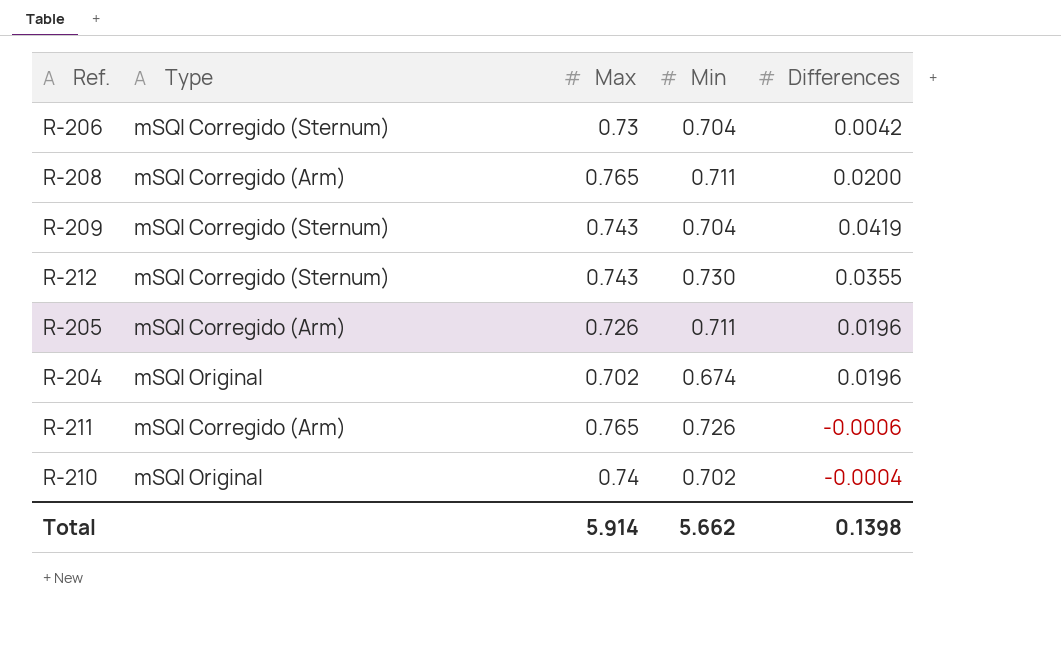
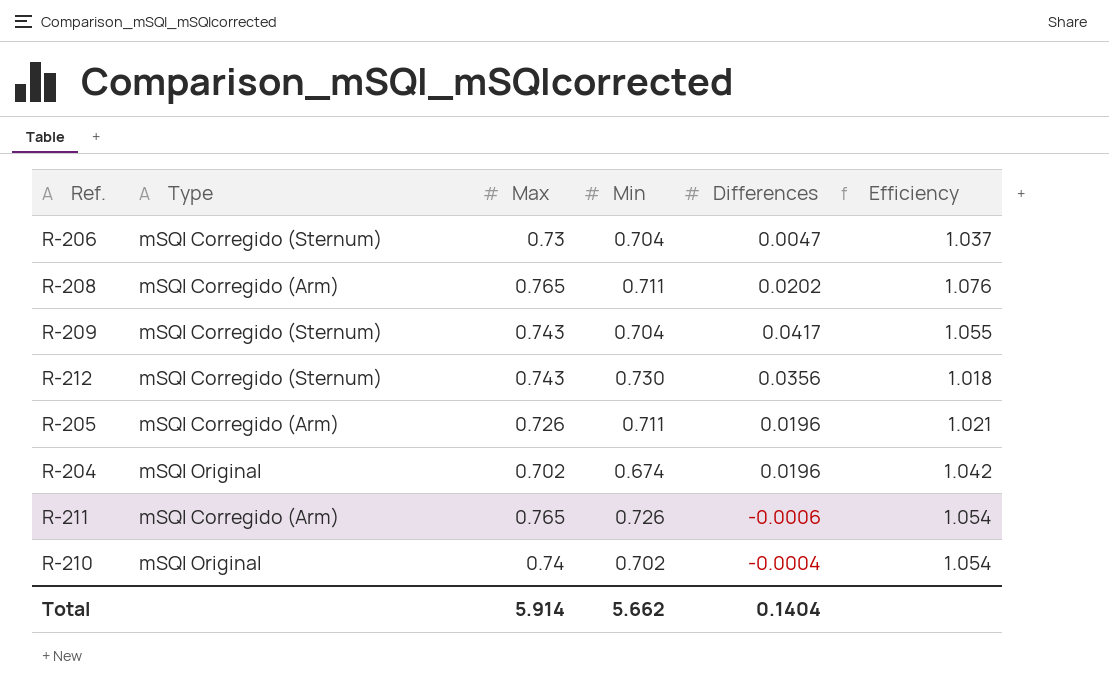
column Efficiency | formula: none -> [Max] / [Min]
R-206 | Differences: 0.0042 -> 0.0047
R-208 | Differences: 0.0200 -> 0.0202
R-209 | Differences: 0.0419 -> 0.0417
R-212 | Differences: 0.0355 -> 0.0356
Total | Differences: 0.1398 -> 0.1404

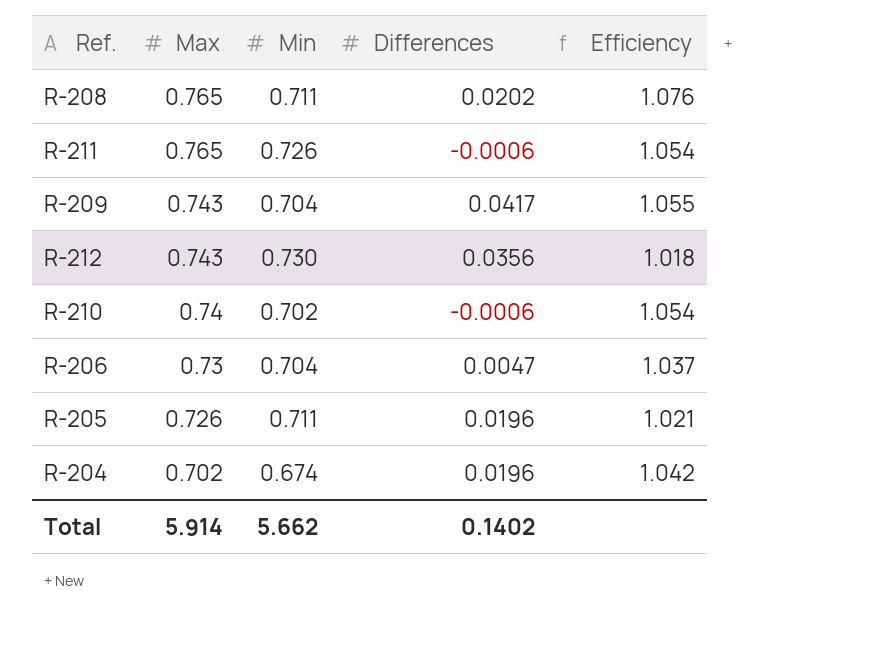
row order: none -> Max descending
column Type | position: 2 -> none
R-210 | Differences: -0.0004 -> -0.0006
Total | Differences: 0.1404 -> 0.1402

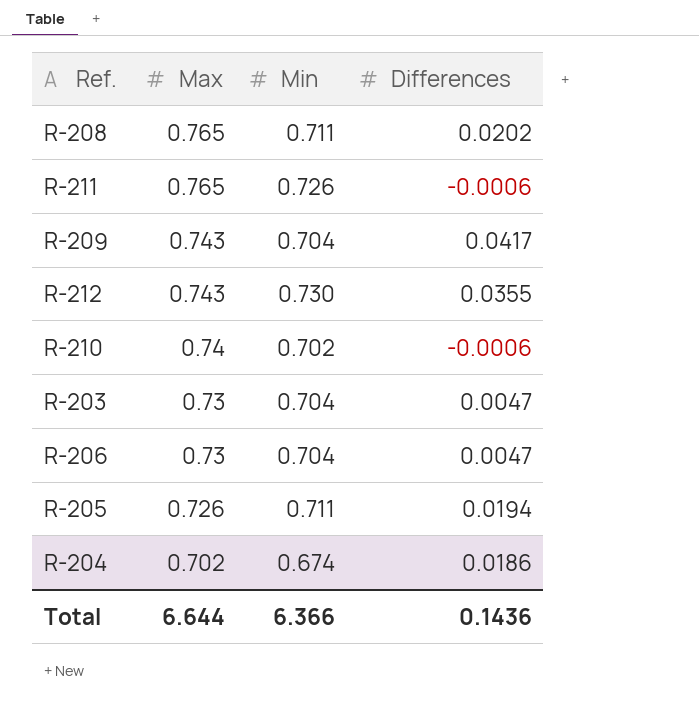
column Efficiency | formula: [Max] / [Min] -> none
R-212 | Differences: 0.0356 -> 0.0355
row R-203: none -> 0.73 | 0.704 | 0.0047
R-205 | Differences: 0.0196 -> 0.0194
R-204 | Differences: 0.0196 -> 0.0186
Total | Max: 5.914 -> 6.644
Total | Min: 5.662 -> 6.366
Total | Differences: 0.1402 -> 0.1436

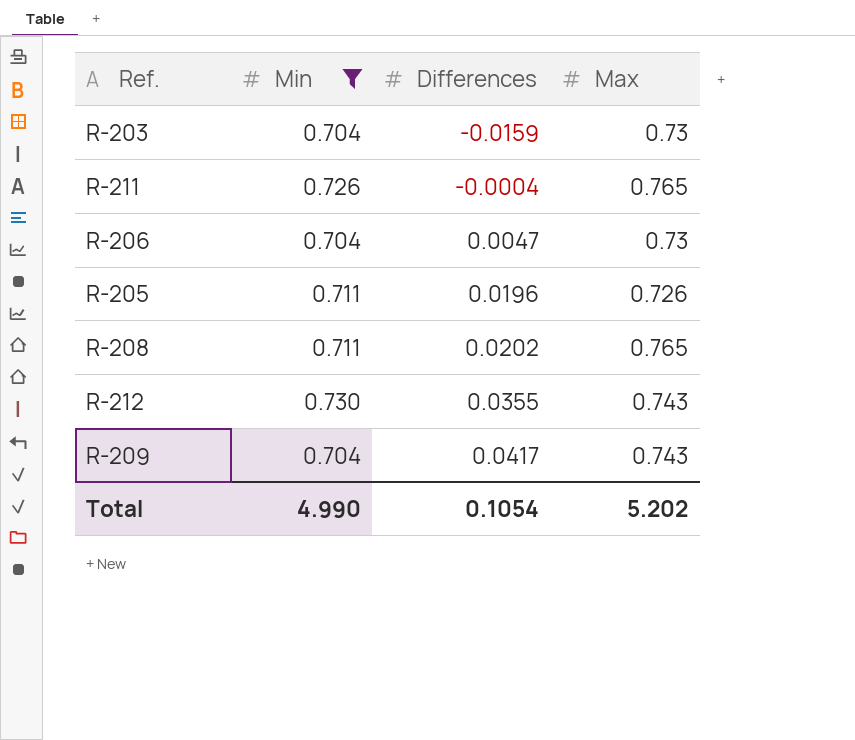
filter: none -> Min >= 0.704
row order: Max descending -> Differences ascending
column Max | position: 2 -> 4
R-203 | Differences: 0.0047 -> -0.0159
R-211 | Differences: -0.0006 -> -0.0004
R-205 | Differences: 0.0194 -> 0.0196
Total | Min: 6.366 -> 4.990
Total | Differences: 0.1436 -> 0.1054
Total | Max: 6.644 -> 5.202

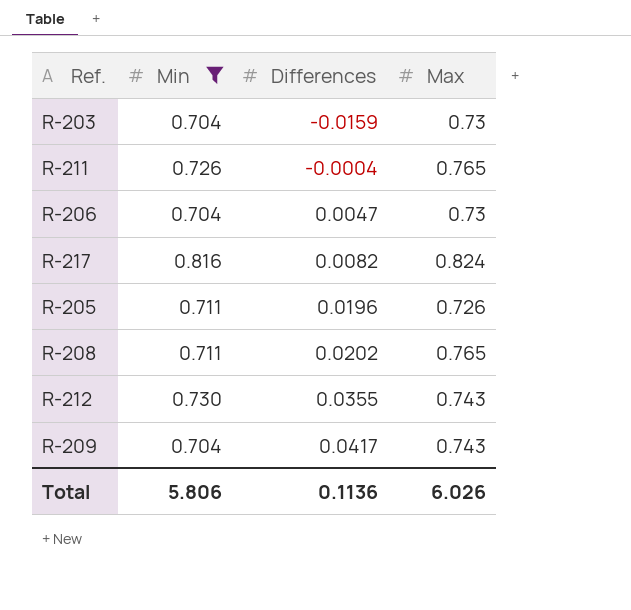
row R-217: none -> 0.816 | 0.0082 | 0.824
Total | Min: 4.990 -> 5.806
Total | Differences: 0.1054 -> 0.1136
Total | Max: 5.202 -> 6.026

